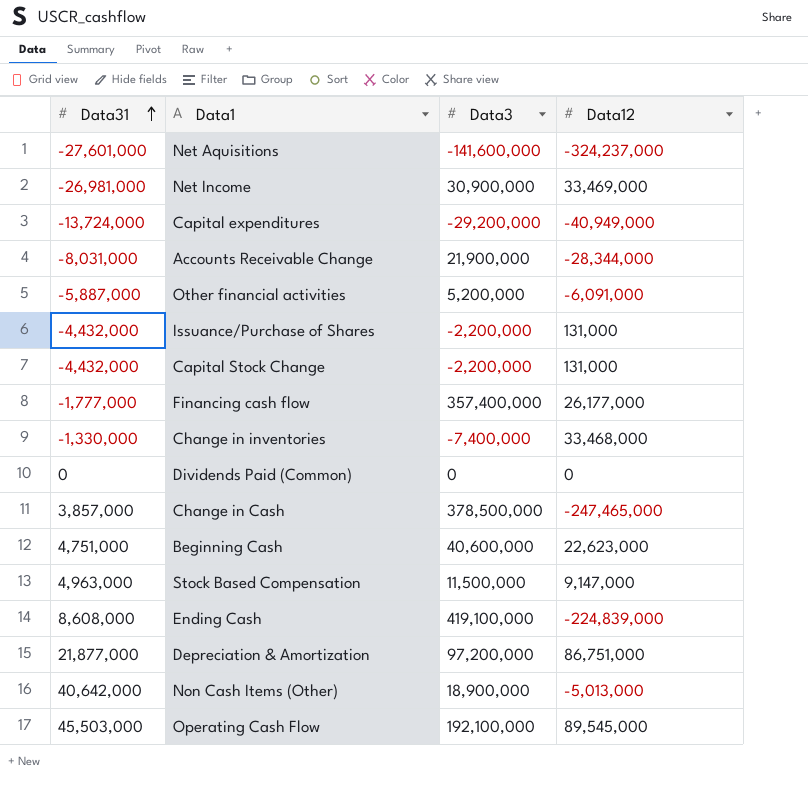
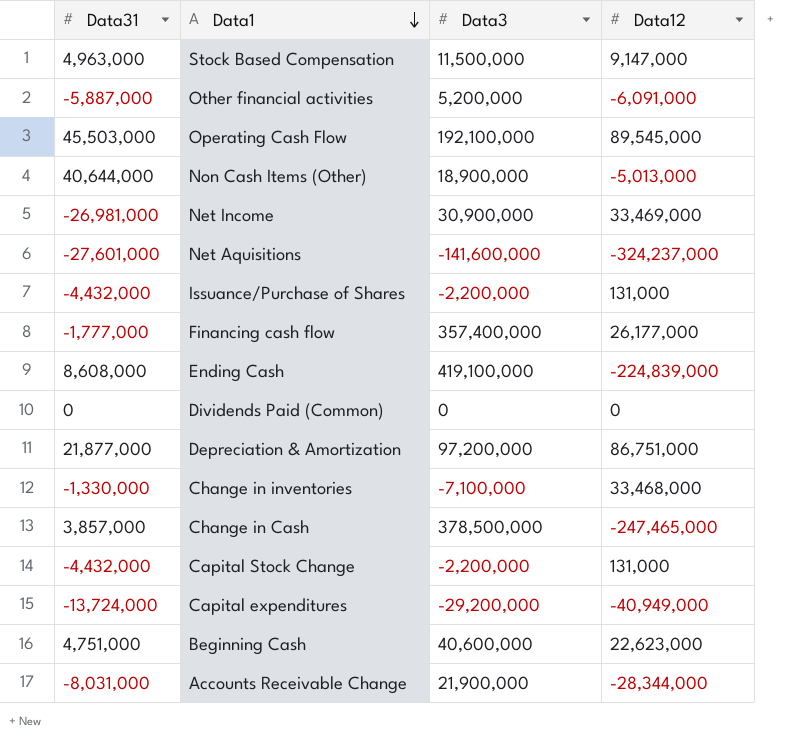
row order: Data31 ascending -> Data1 descending
Non Cash Items (Other) | Data31: 40,642,000 -> 40,644,000
Change in inventories | Data3: -7,400,000 -> -7,100,000

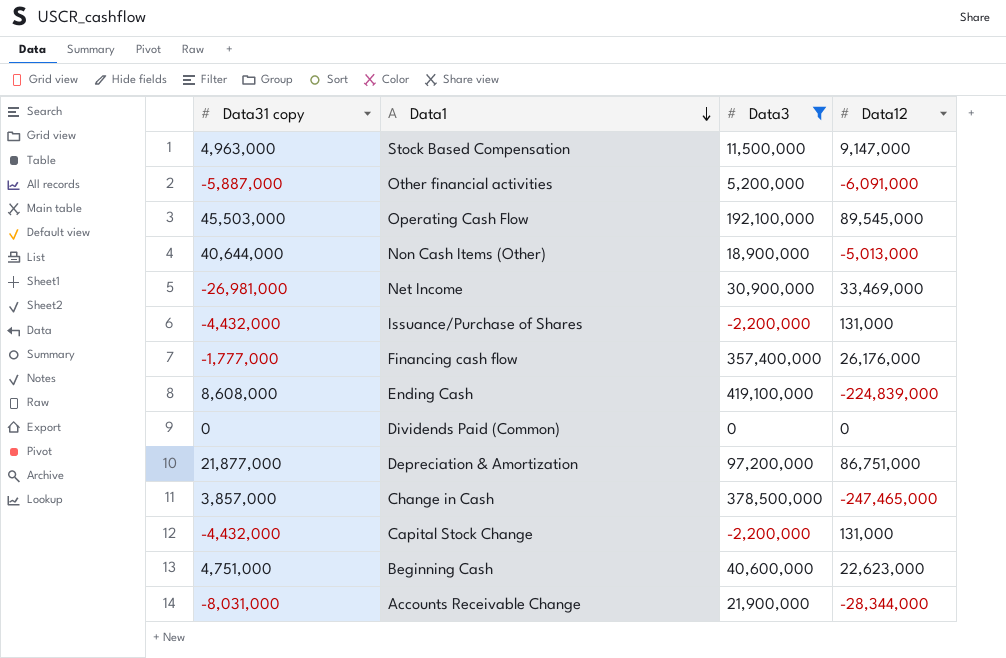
filter: none -> Data3 >= -2,200,000
column name: Data31 -> Data31 copy
Financing cash flow | Data12: 26,177,000 -> 26,176,000

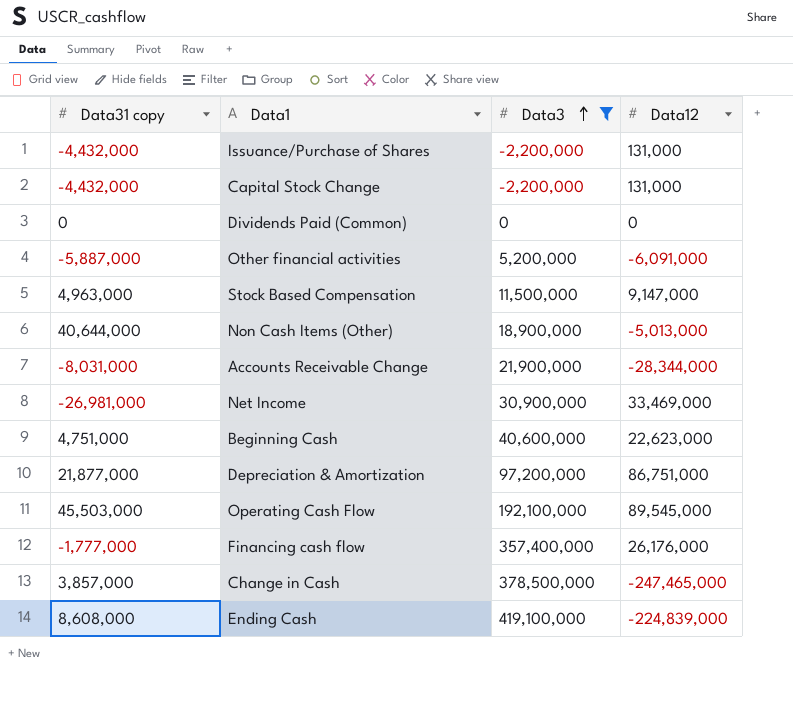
row order: Data1 descending -> Data3 ascending

